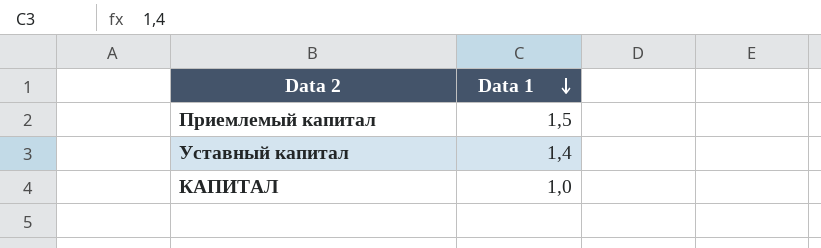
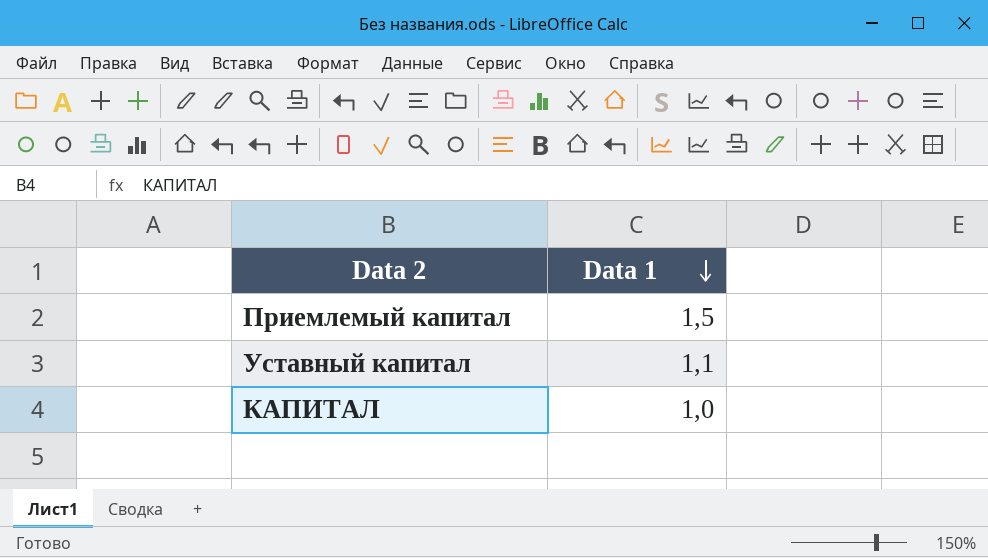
Уставный капитал | Data 1: 1,4 -> 1,1

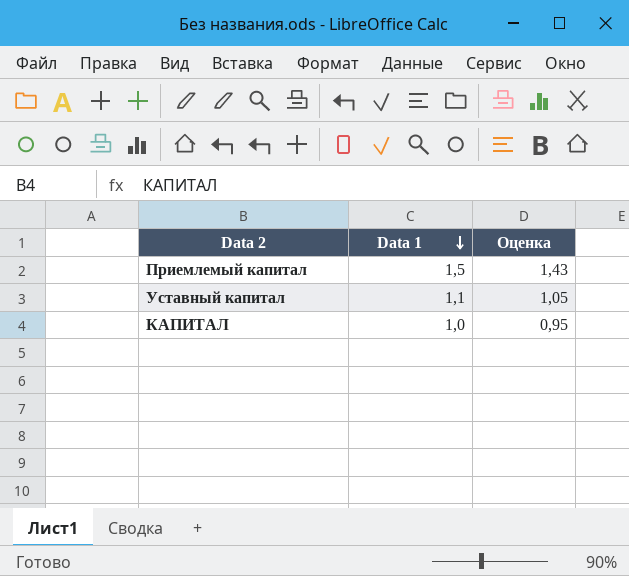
column Оценка | formula: none -> [Data 1] * 0,95

